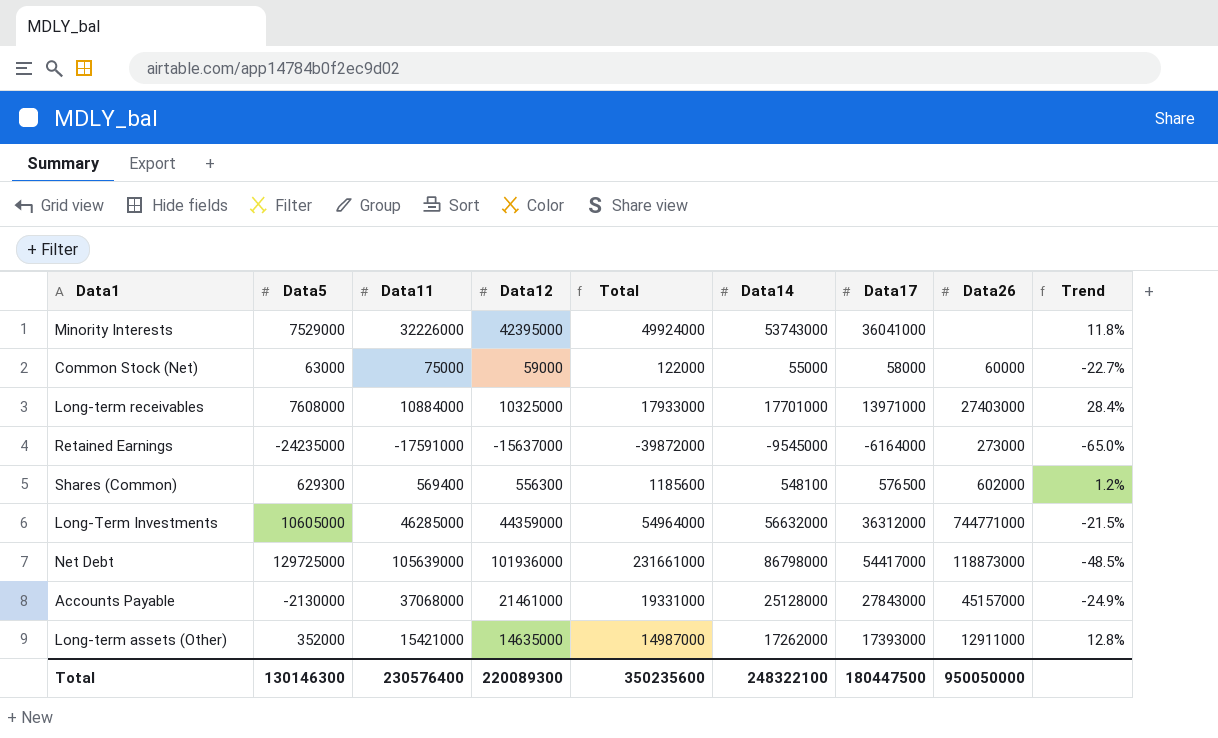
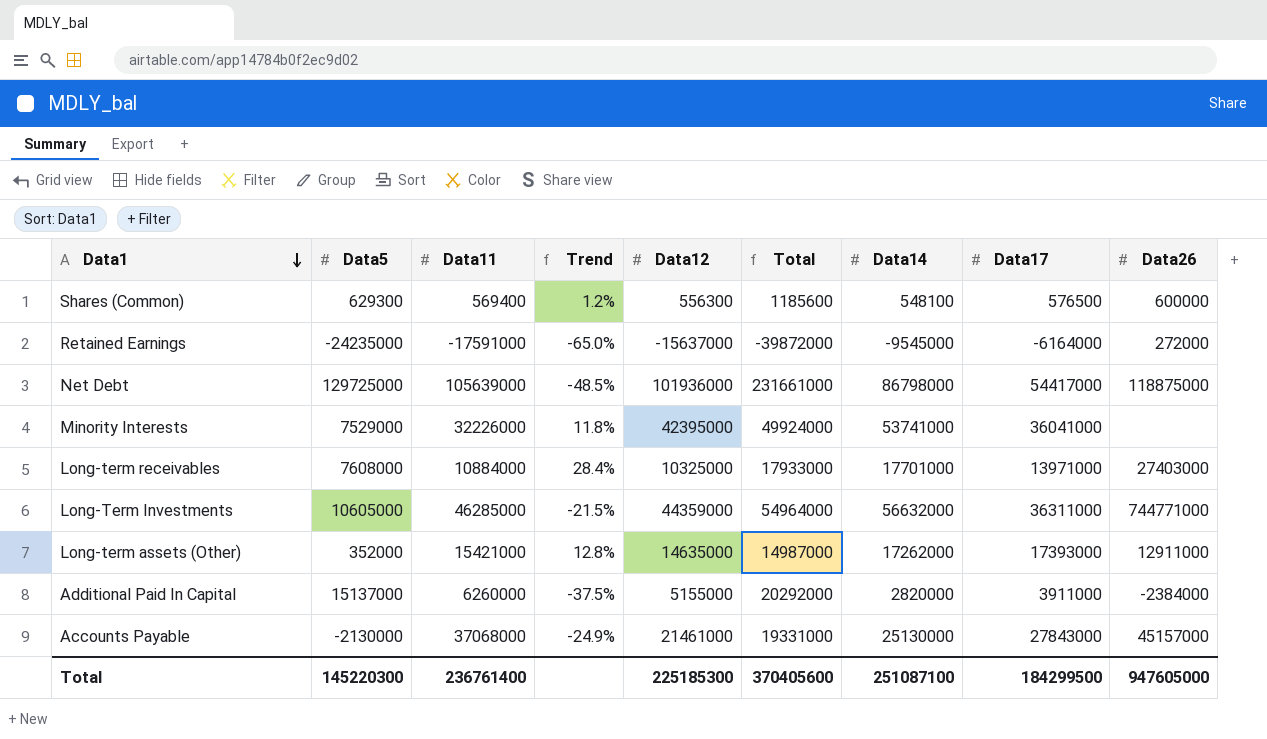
row order: none -> Data1 descending
column Trend | position: 9 -> 4
row Common Stock (Net): 63000 | 75000 | 59000 | 122000 | 55000 | 58000 | 60000 | -22.7% -> none
Shares (Common) | Data26: 602000 -> 600000
Retained Earnings | Data26: 273000 -> 272000
Net Debt | Data26: 118873000 -> 118875000
Minority Interests | Data14: 53743000 -> 53741000
Long-Term Investments | Data17: 36312000 -> 36311000
row Additional Paid In Capital: none -> 15137000 | 6260000 | -37.5% | 5155000 | 20292000 | 2820000 | 3911000 | -2384000
Accounts Payable | Data14: 25128000 -> 25130000
Total | Data5: 130146300 -> 145220300
Total | Data11: 230576400 -> 236761400
Total | Data12: 220089300 -> 225185300
Total | Total: 350235600 -> 370405600
Total | Data14: 248322100 -> 251087100
Total | Data17: 180447500 -> 184299500
Total | Data26: 950050000 -> 947605000

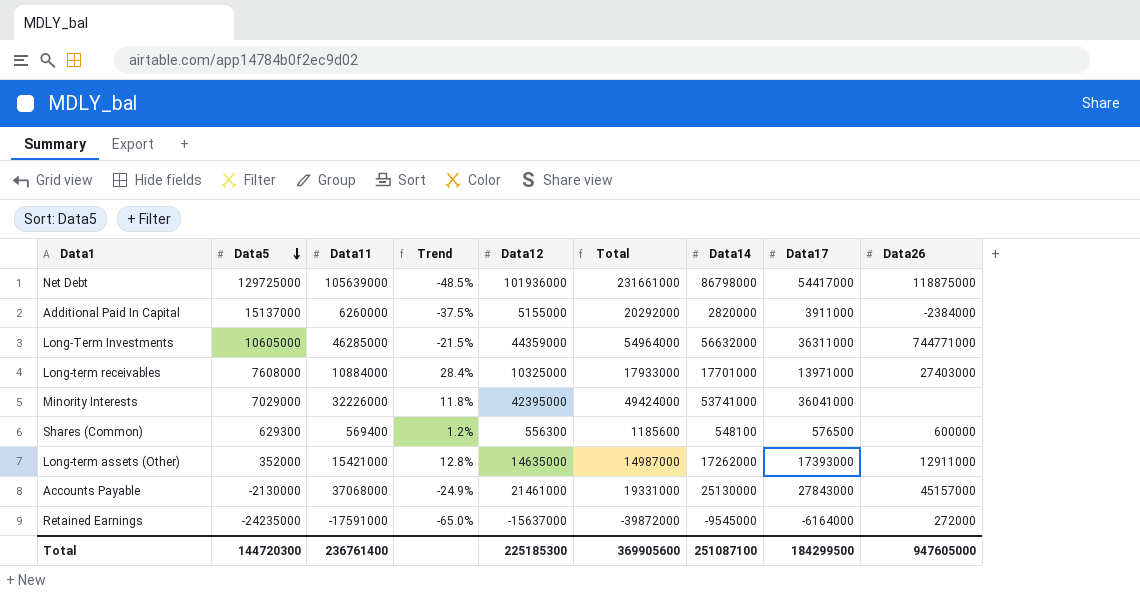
row order: Data1 descending -> Data5 descending
Minority Interests | Data5: 7529000 -> 7029000
Minority Interests | Total: 49924000 -> 49424000
Total | Data5: 145220300 -> 144720300
Total | Total: 370405600 -> 369905600

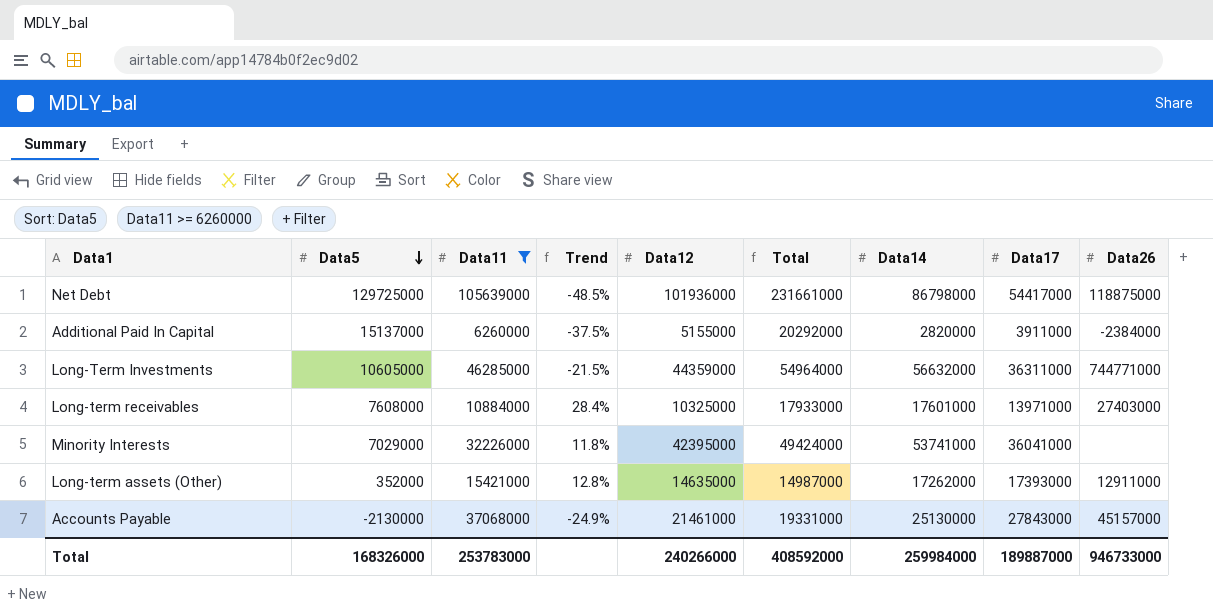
filter: none -> Data11 >= 6260000
Long-term receivables | Data14: 17701000 -> 17601000
Total | Data5: 144720300 -> 168326000
Total | Data11: 236761400 -> 253783000
Total | Data12: 225185300 -> 240266000
Total | Total: 369905600 -> 408592000
Total | Data14: 251087100 -> 259984000
Total | Data17: 184299500 -> 189887000
Total | Data26: 947605000 -> 946733000

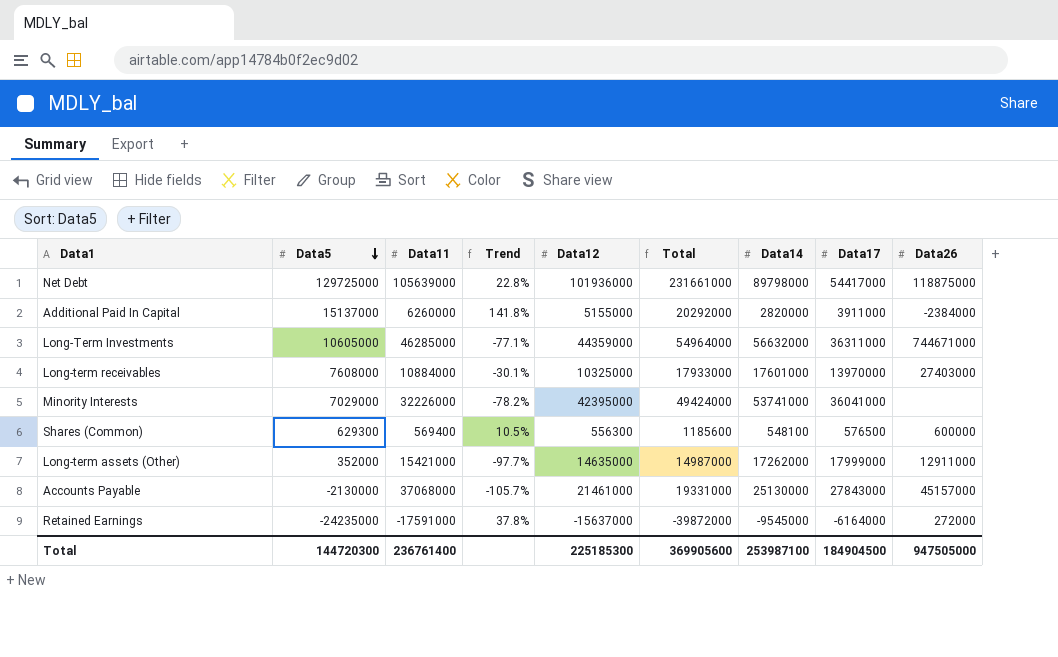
filter: Data11 >= 6260000 -> none
column Trend | formula: ([Data17] - [Data11]) / [Data11] -> ([Data5] - [Data11]) / [Data11]
Net Debt | Data14: 86798000 -> 89798000
Long-Term Investments | Data26: 744771000 -> 744671000
Long-term receivables | Data17: 13971000 -> 13970000
Long-term assets (Other) | Data17: 17393000 -> 17999000
Total | Data5: 168326000 -> 144720300
Total | Data11: 253783000 -> 236761400
Total | Data12: 240266000 -> 225185300
Total | Total: 408592000 -> 369905600
Total | Data14: 259984000 -> 253987100
Total | Data17: 189887000 -> 184904500
Total | Data26: 946733000 -> 947505000

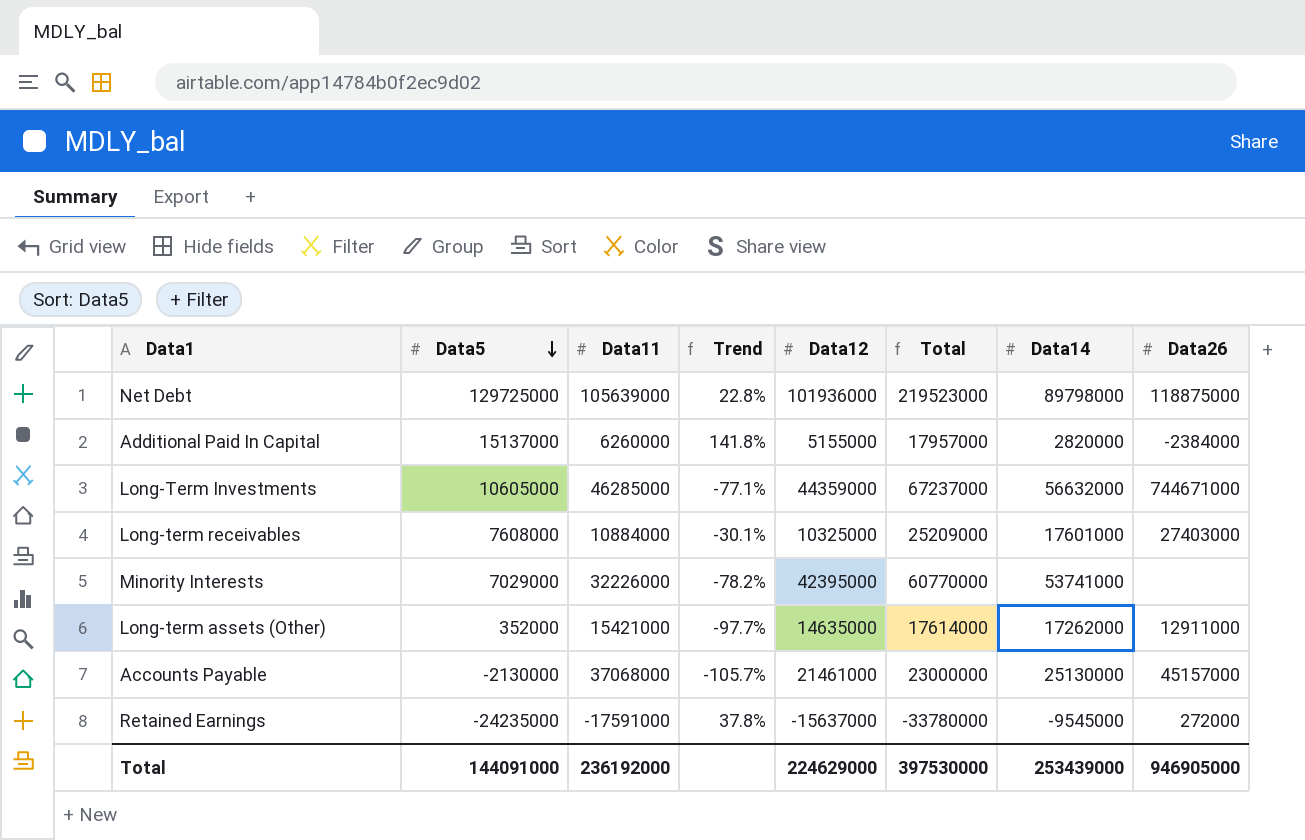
column Data17 | position: 8 -> none
column Total | formula: [Data5] + [Data12] -> [Data5] + [Data14]
row Shares (Common): 629300 | 569400 | 10.5% | 556300 | 1185600 | 548100 | 576500 | 600000 -> none
Total | Data5: 144720300 -> 144091000
Total | Data11: 236761400 -> 236192000
Total | Data12: 225185300 -> 224629000
Total | Total: 369905600 -> 397530000
Total | Data14: 253987100 -> 253439000
Total | Data26: 947505000 -> 946905000

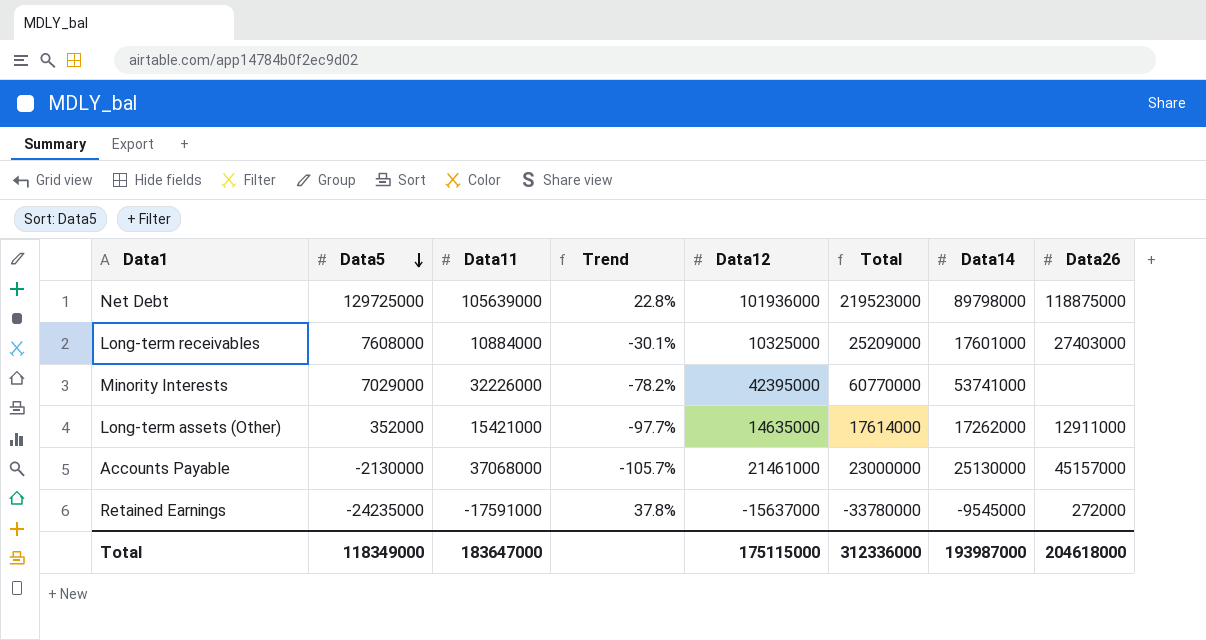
row Additional Paid In Capital: 15137000 | 6260000 | 141.8% | 5155000 | 17957000 | 2820000 | -2384000 -> none
row Long-Term Investments: 10605000 | 46285000 | -77.1% | 44359000 | 67237000 | 56632000 | 744671000 -> none
Total | Data5: 144091000 -> 118349000
Total | Data11: 236192000 -> 183647000
Total | Data12: 224629000 -> 175115000
Total | Total: 397530000 -> 312336000
Total | Data14: 253439000 -> 193987000
Total | Data26: 946905000 -> 204618000

